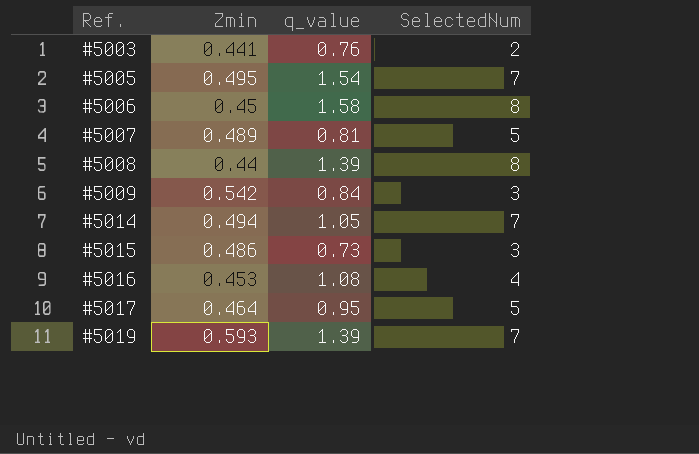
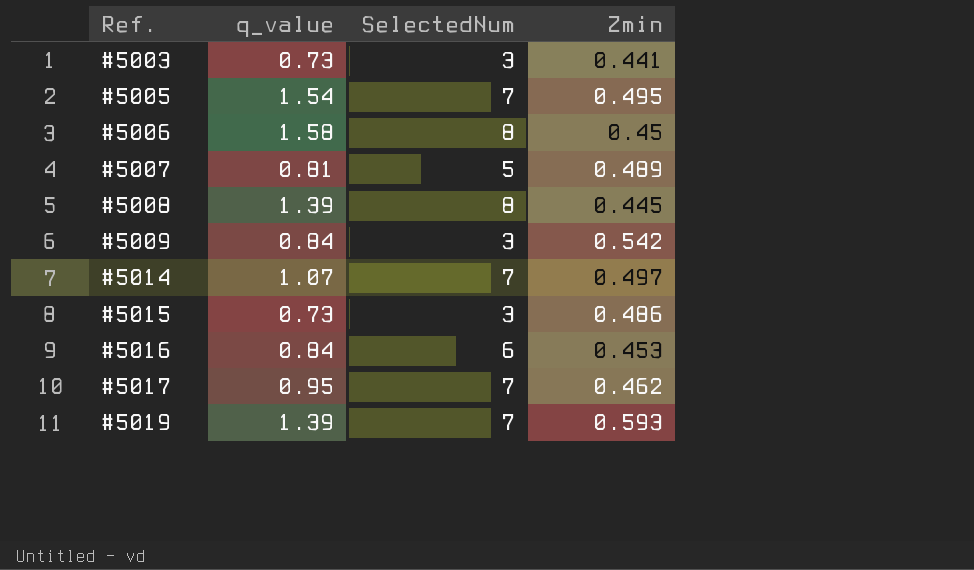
column Zmin | position: 2 -> 4
#5003 | q_value: 0.76 -> 0.73
#5003 | SelectedNum: 2 -> 3
#5008 | Zmin: 0.44 -> 0.445
#5014 | q_value: 1.05 -> 1.07
#5014 | Zmin: 0.494 -> 0.497
#5016 | q_value: 1.08 -> 0.84
#5016 | SelectedNum: 4 -> 6
#5017 | SelectedNum: 5 -> 7
#5017 | Zmin: 0.464 -> 0.462

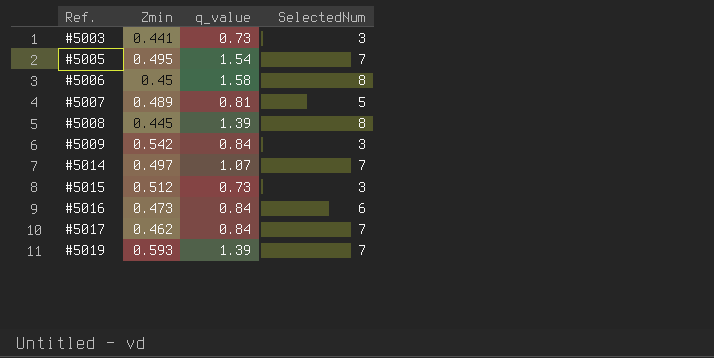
column Zmin | position: 4 -> 2
#5015 | Zmin: 0.486 -> 0.512
#5016 | Zmin: 0.453 -> 0.473
#5017 | q_value: 0.95 -> 0.84

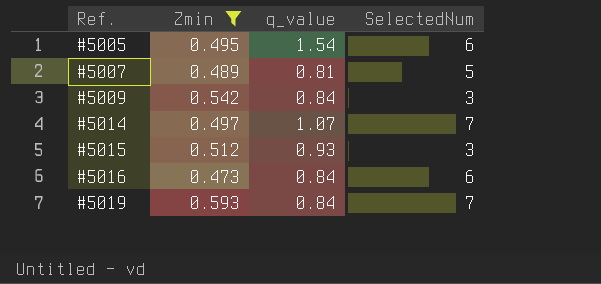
filter: none -> Zmin >= 0.473
#5005 | SelectedNum: 7 -> 6
#5015 | q_value: 0.73 -> 0.93
#5019 | q_value: 1.39 -> 0.84

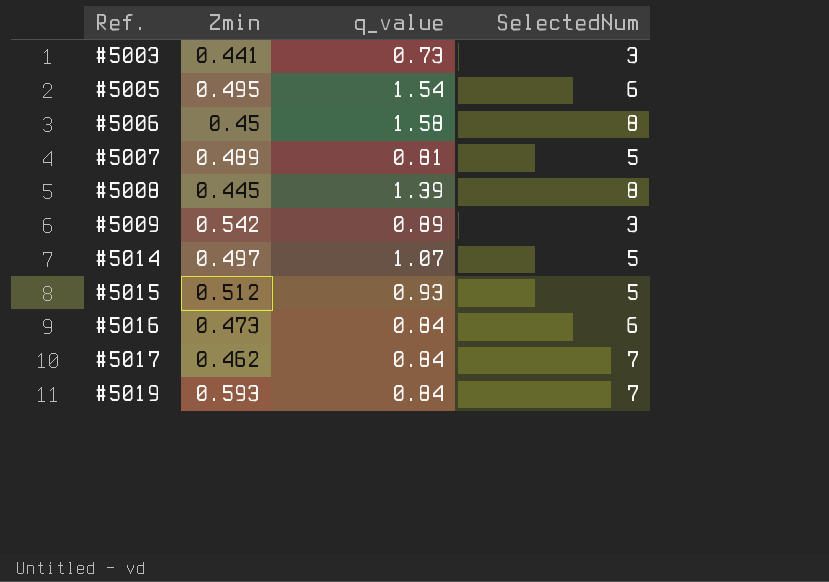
filter: Zmin >= 0.473 -> none
#5009 | q_value: 0.84 -> 0.89
#5014 | SelectedNum: 7 -> 5
#5015 | SelectedNum: 3 -> 5

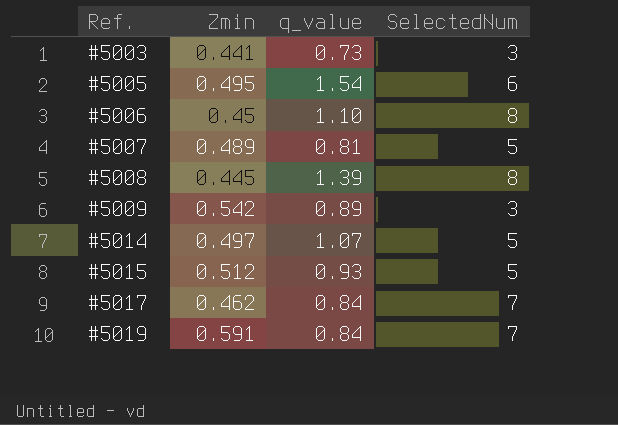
row #5016: 0.473 | 0.84 | 6 -> none
#5006 | q_value: 1.58 -> 1.10
#5019 | Zmin: 0.593 -> 0.591

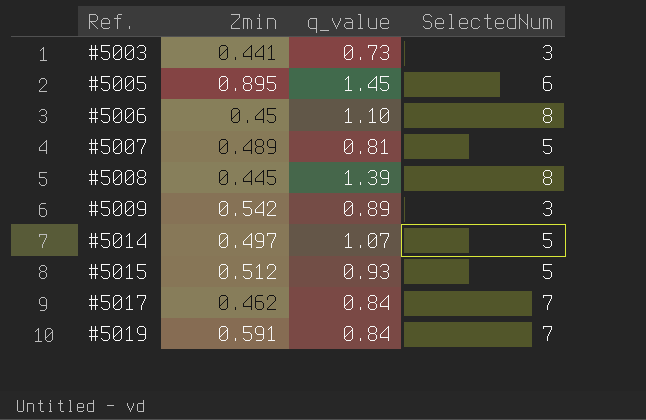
#5005 | Zmin: 0.495 -> 0.895
#5005 | q_value: 1.54 -> 1.45

